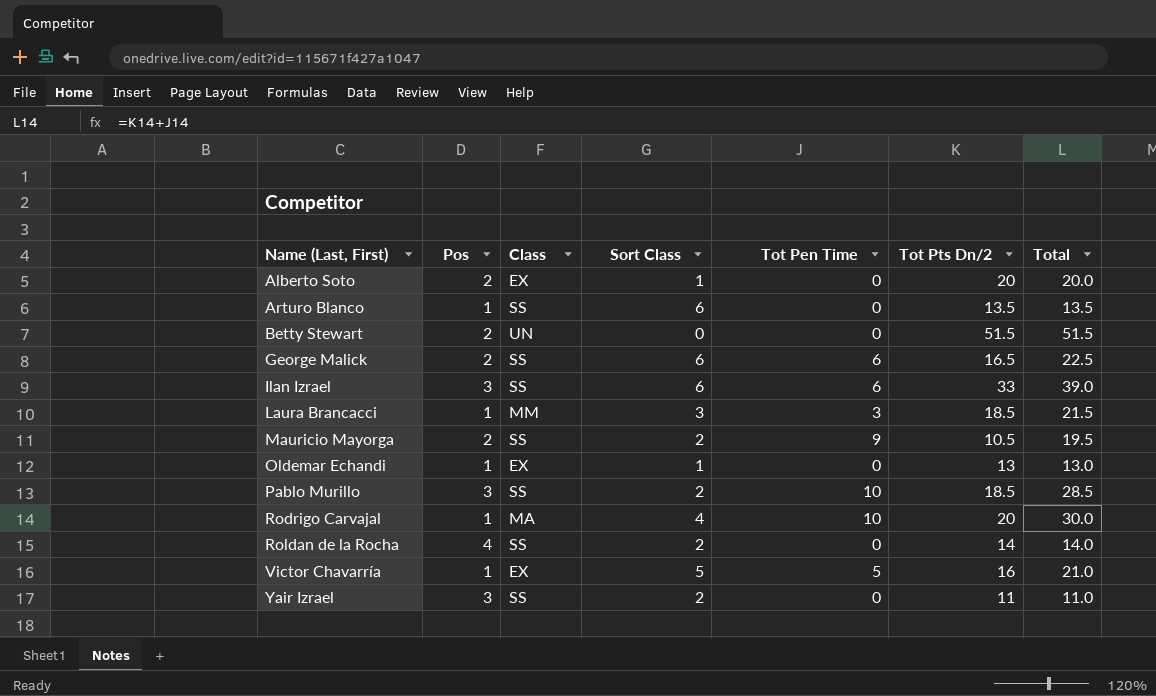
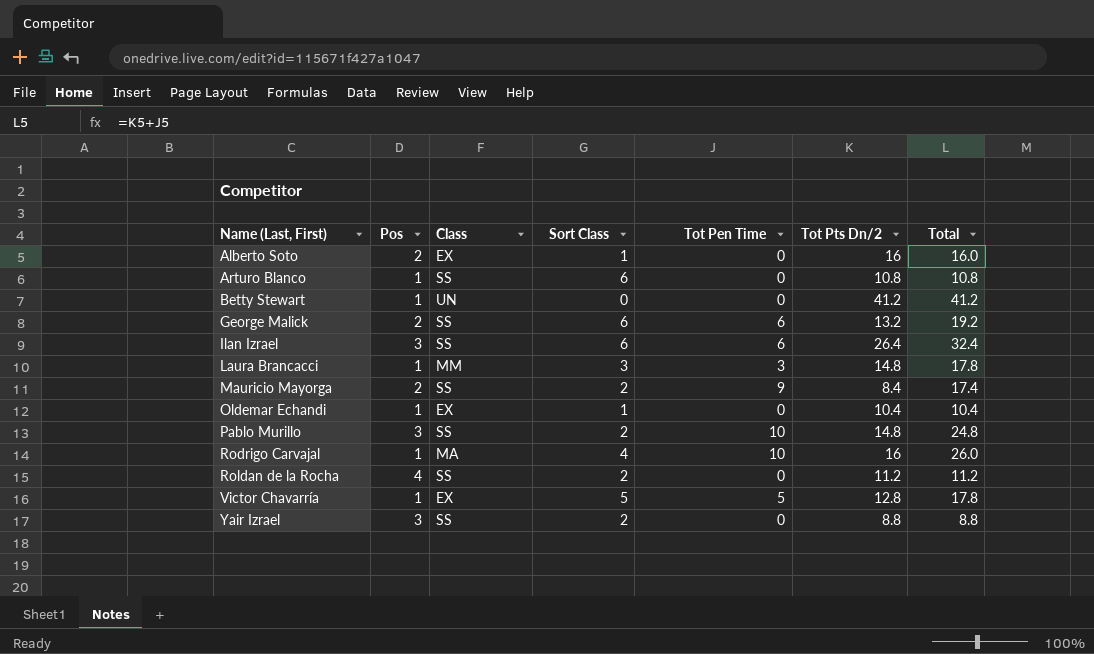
Alberto Soto | Tot Pts Dn/2: 20 -> 16
Alberto Soto | Total: 20.0 -> 16.0
Arturo Blanco | Tot Pts Dn/2: 13.5 -> 10.8
Arturo Blanco | Total: 13.5 -> 10.8
Betty Stewart | Pos: 2 -> 1
Betty Stewart | Tot Pts Dn/2: 51.5 -> 41.2
Betty Stewart | Total: 51.5 -> 41.2
George Malick | Tot Pts Dn/2: 16.5 -> 13.2
George Malick | Total: 22.5 -> 19.2
Ilan Izrael | Tot Pts Dn/2: 33 -> 26.4
Ilan Izrael | Total: 39.0 -> 32.4
Laura Brancacci | Tot Pts Dn/2: 18.5 -> 14.8
Laura Brancacci | Total: 21.5 -> 17.8
Mauricio Mayorga | Tot Pts Dn/2: 10.5 -> 8.4
Mauricio Mayorga | Total: 19.5 -> 17.4
Oldemar Echandi | Tot Pts Dn/2: 13 -> 10.4
Oldemar Echandi | Total: 13.0 -> 10.4
Pablo Murillo | Tot Pts Dn/2: 18.5 -> 14.8
Pablo Murillo | Total: 28.5 -> 24.8
Rodrigo Carvajal | Tot Pts Dn/2: 20 -> 16
Rodrigo Carvajal | Total: 30.0 -> 26.0
Roldan de la Rocha | Tot Pts Dn/2: 14 -> 11.2
Roldan de la Rocha | Total: 14.0 -> 11.2
Victor Chavarría | Tot Pts Dn/2: 16 -> 12.8
Victor Chavarría | Total: 21.0 -> 17.8
Yair Izrael | Tot Pts Dn/2: 11 -> 8.8
Yair Izrael | Total: 11.0 -> 8.8

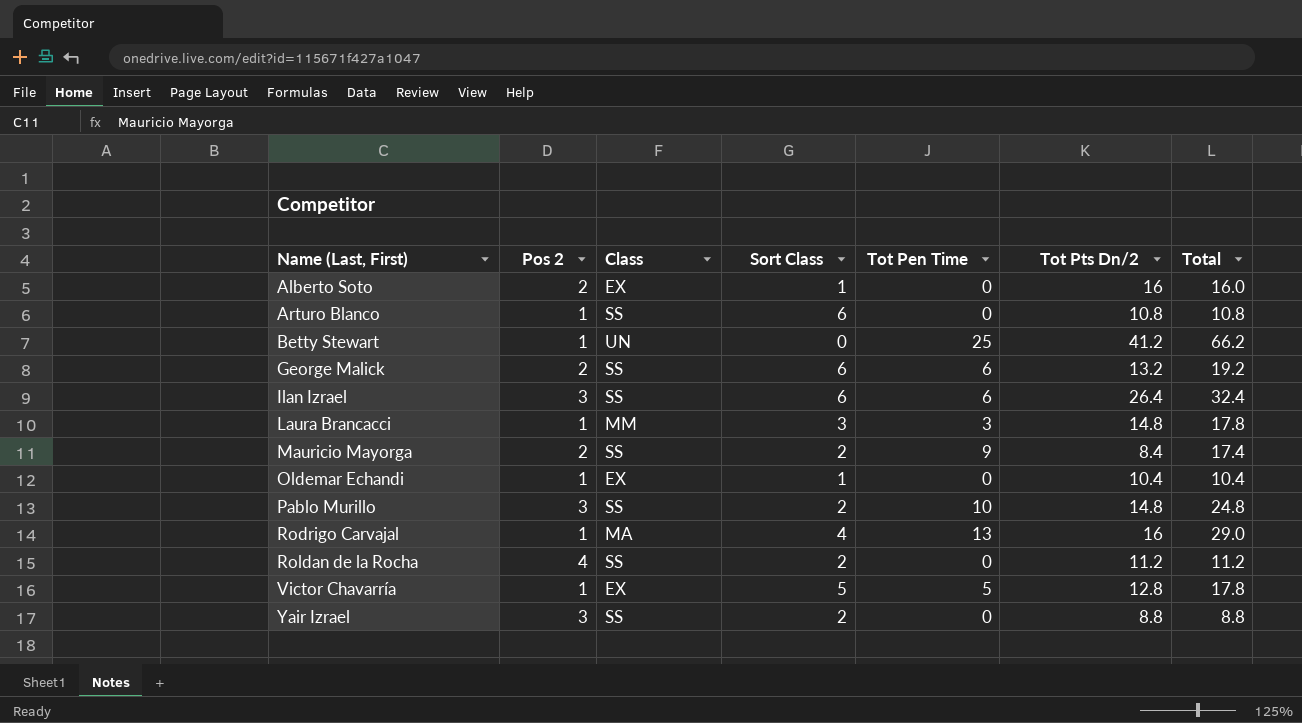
column name: Pos -> Pos 2
Betty Stewart | Tot Pen Time: 0 -> 25
Betty Stewart | Total: 41.2 -> 66.2
Rodrigo Carvajal | Tot Pen Time: 10 -> 13
Rodrigo Carvajal | Total: 26.0 -> 29.0

